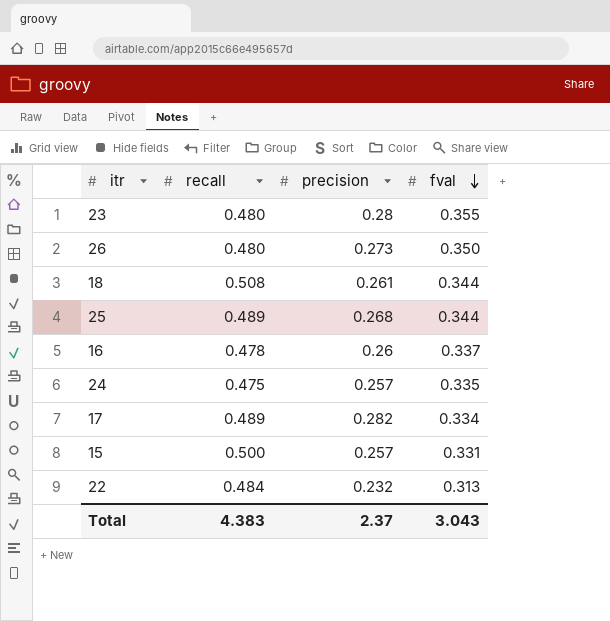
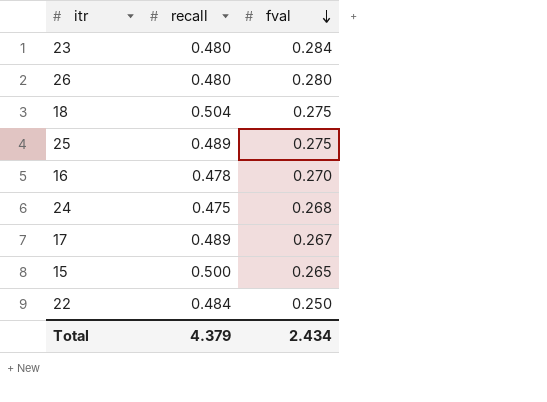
column precision | position: 3 -> none
23 | fval: 0.355 -> 0.284
26 | fval: 0.350 -> 0.280
18 | recall: 0.508 -> 0.504
18 | fval: 0.344 -> 0.275
25 | fval: 0.344 -> 0.275
16 | fval: 0.337 -> 0.270
24 | fval: 0.335 -> 0.268
17 | fval: 0.334 -> 0.267
15 | fval: 0.331 -> 0.265
22 | fval: 0.313 -> 0.250
Total | recall: 4.383 -> 4.379
Total | fval: 3.043 -> 2.434

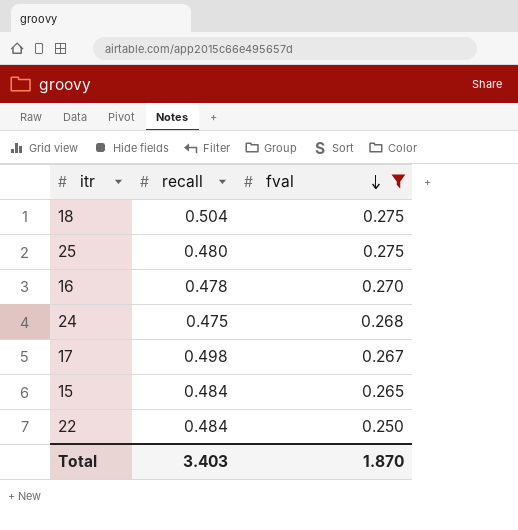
filter: none -> fval <= 0.275
25 | recall: 0.489 -> 0.480
17 | recall: 0.489 -> 0.498
15 | recall: 0.500 -> 0.484
Total | recall: 4.379 -> 3.403
Total | fval: 2.434 -> 1.870

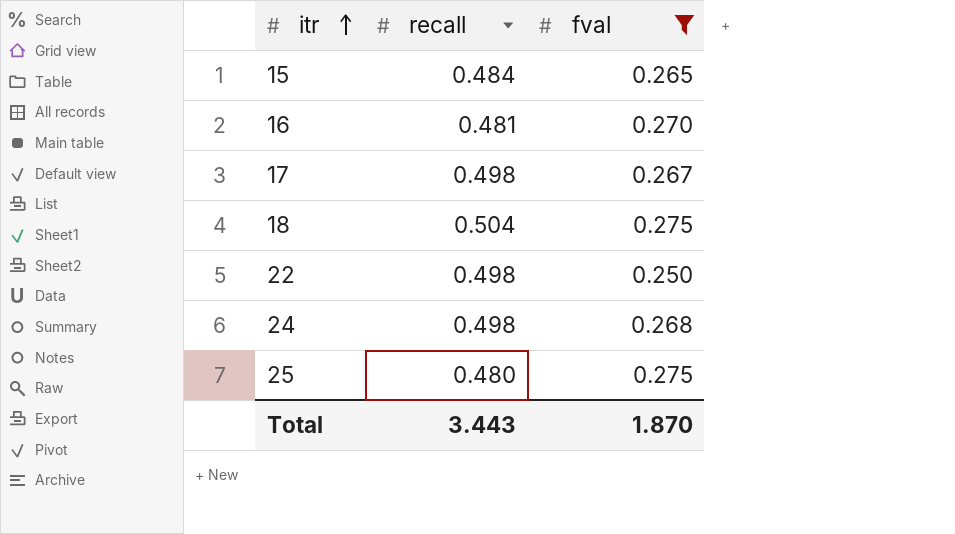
row order: fval descending -> itr ascending
16 | recall: 0.478 -> 0.481
22 | recall: 0.484 -> 0.498
24 | recall: 0.475 -> 0.498
Total | recall: 3.403 -> 3.443

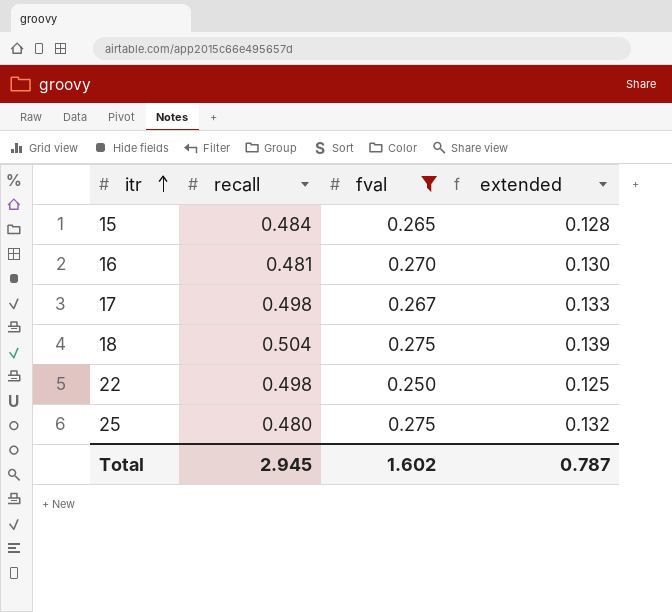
column extended | formula: none -> [recall] * [fval]
row 24: 0.498 | 0.268 -> none
Total | recall: 3.443 -> 2.945
Total | fval: 1.870 -> 1.602

